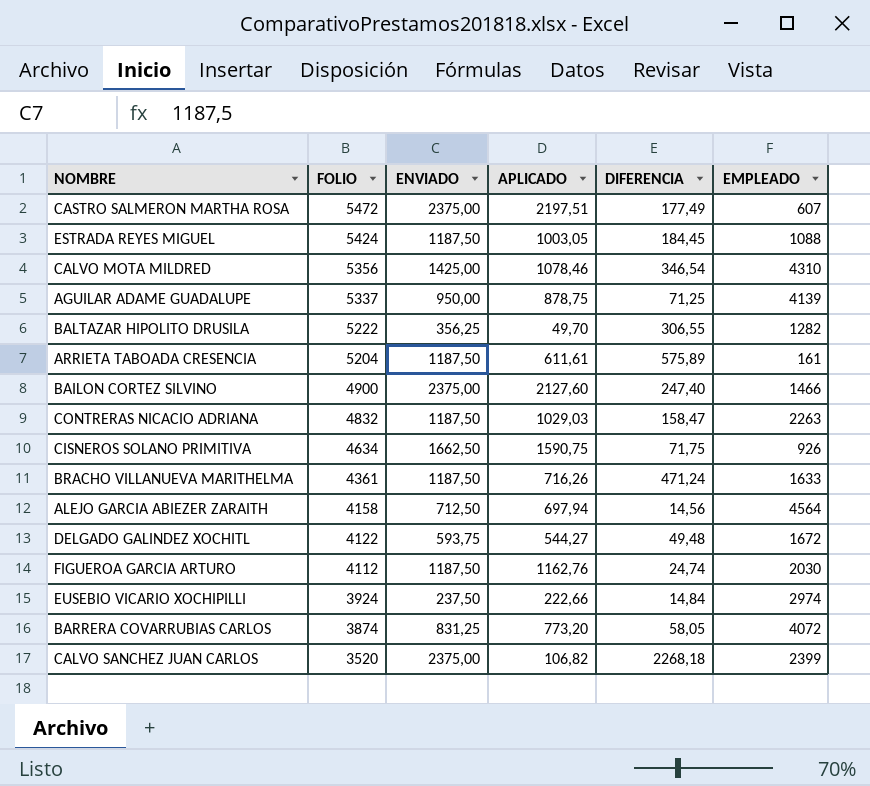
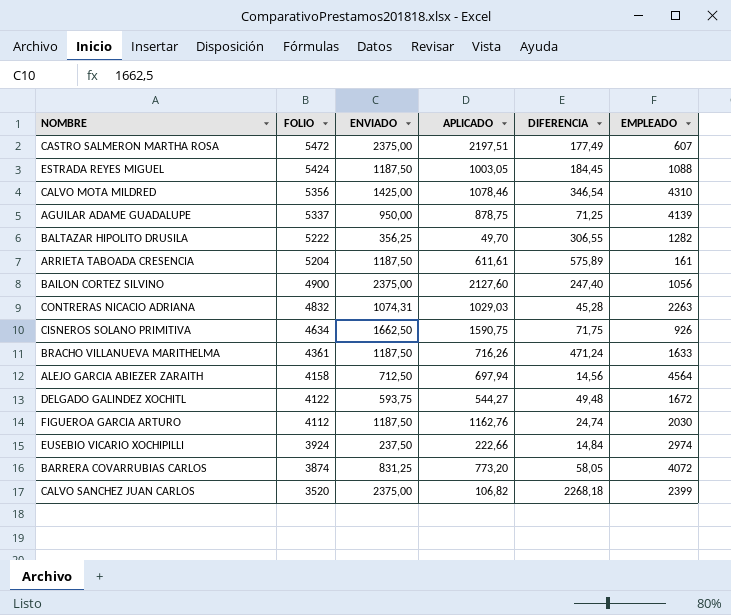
BAILON CORTEZ SILVINO | EMPLEADO: 1466 -> 1056
CONTRERAS NICACIO ADRIANA | ENVIADO: 1187,50 -> 1074,31
CONTRERAS NICACIO ADRIANA | DIFERENCIA: 158,47 -> 45,28

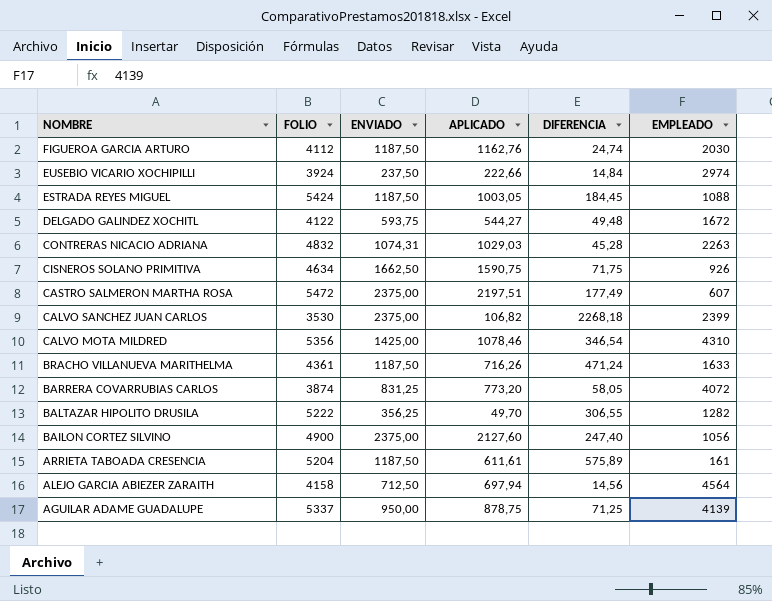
row order: FOLIO descending -> NOMBRE descending
CALVO SANCHEZ JUAN CARLOS | FOLIO: 3520 -> 3530

